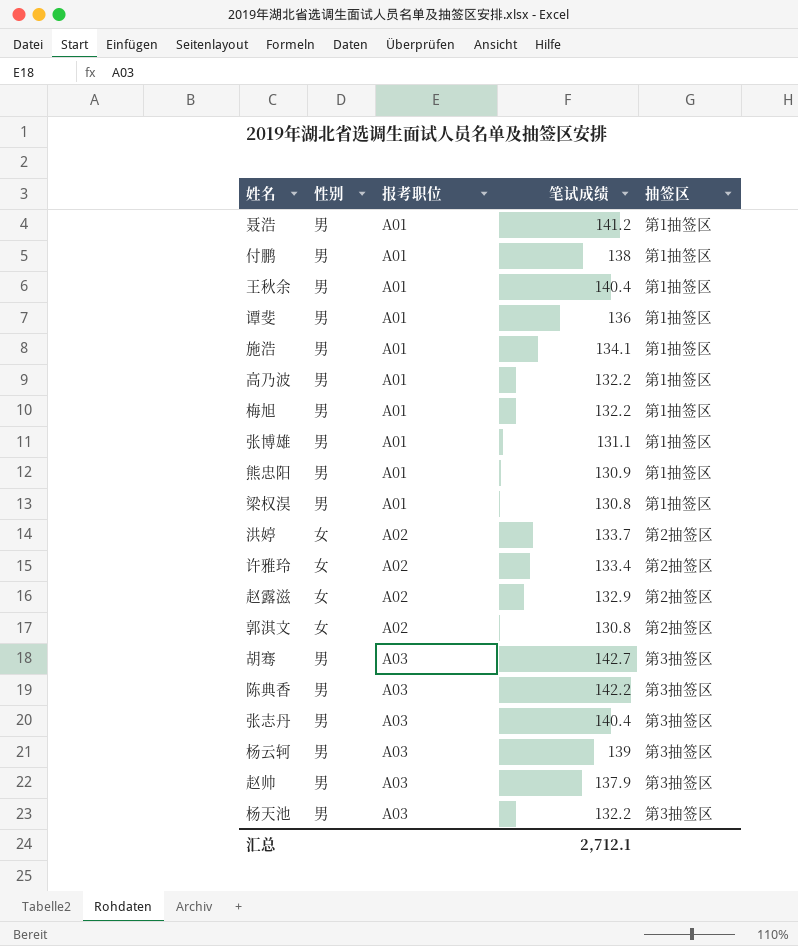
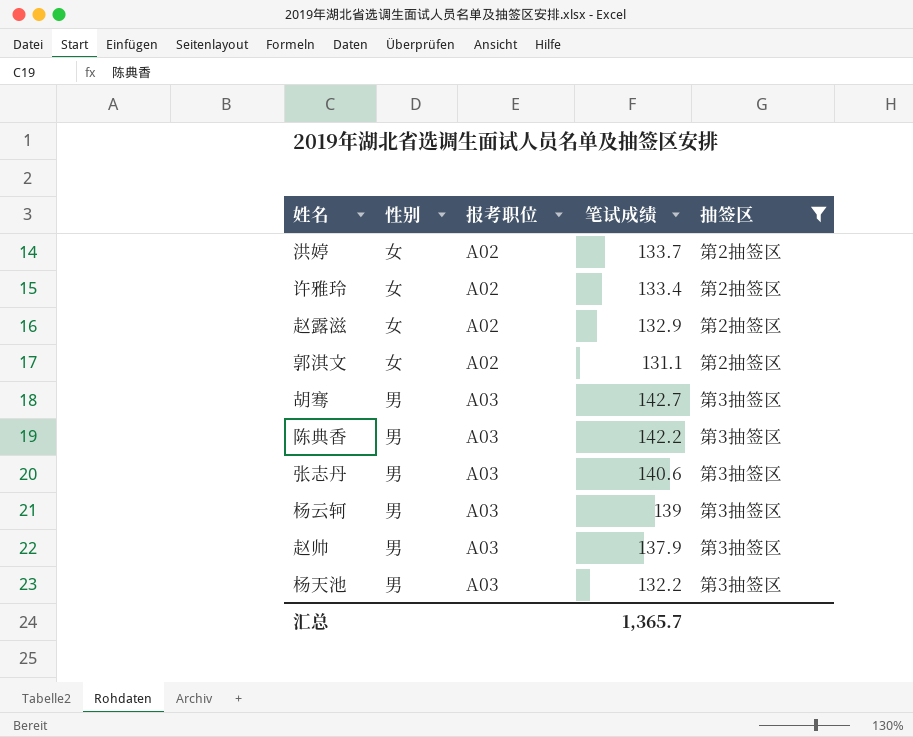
filter: none -> 抽签区 != 第1抽签区
郭淇文 | 笔试成绩: 130.8 -> 131.1
张志丹 | 笔试成绩: 140.4 -> 140.6
汇总 | 笔试成绩: 2,712.1 -> 1,365.7

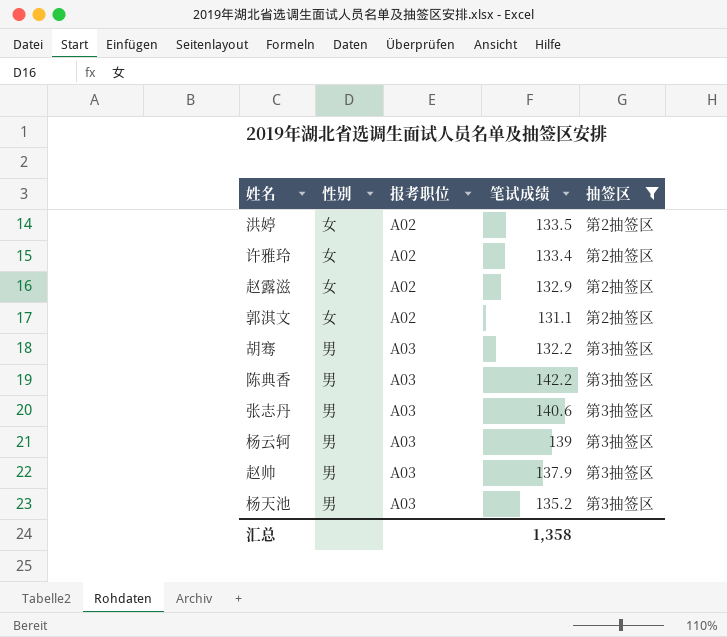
洪婷 | 笔试成绩: 133.7 -> 133.5
胡骞 | 笔试成绩: 142.7 -> 132.2
杨天池 | 笔试成绩: 132.2 -> 135.2
汇总 | 笔试成绩: 1,365.7 -> 1,358

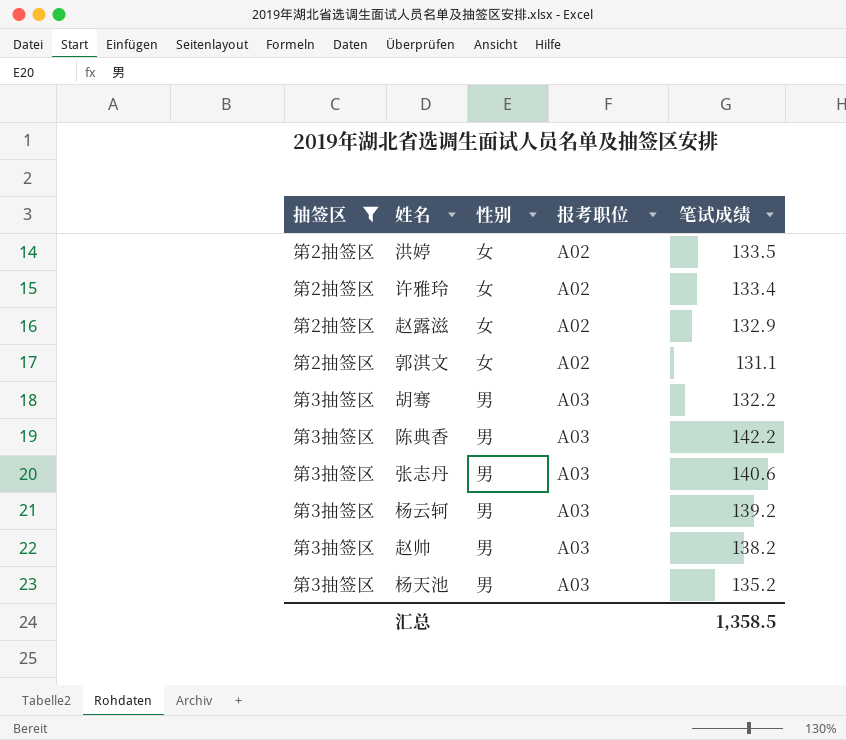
column 抽签区 | position: 5 -> 1
杨云轲 | 笔试成绩: 139 -> 139.2
赵帅 | 笔试成绩: 137.9 -> 138.2
汇总 | 笔试成绩: 1,358 -> 1,358.5

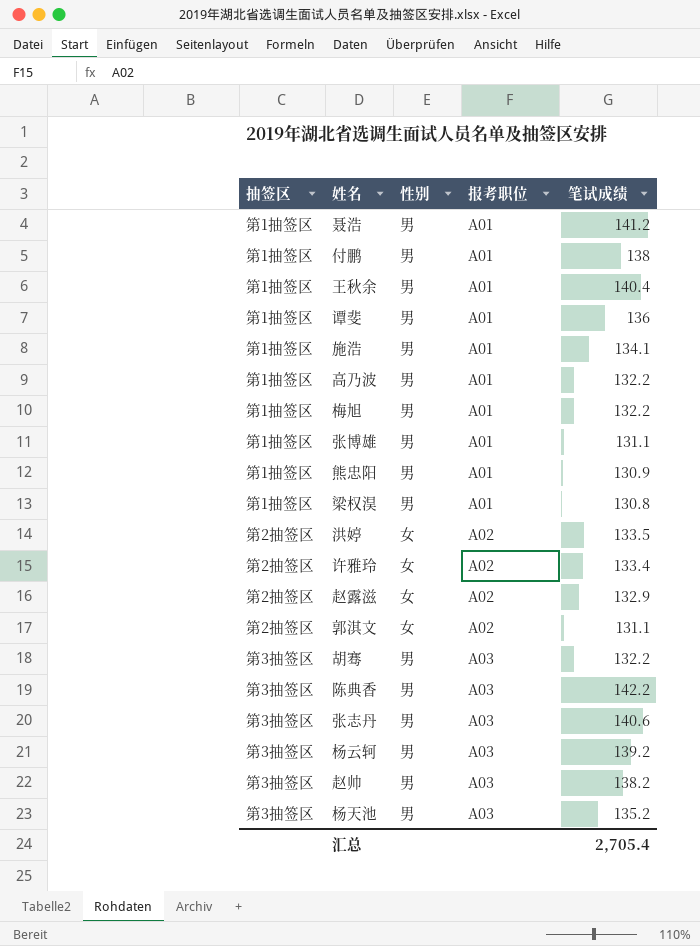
filter: 抽签区 != 第1抽签区 -> none
汇总 | 笔试成绩: 1,358.5 -> 2,705.4

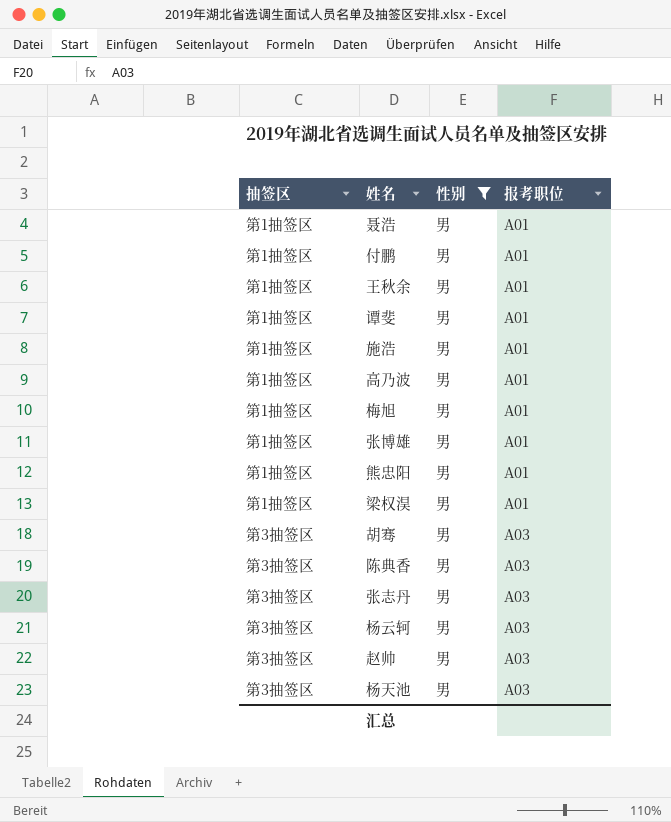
filter: none -> 性别 = 男
column 笔试成绩 | position: 5 -> none

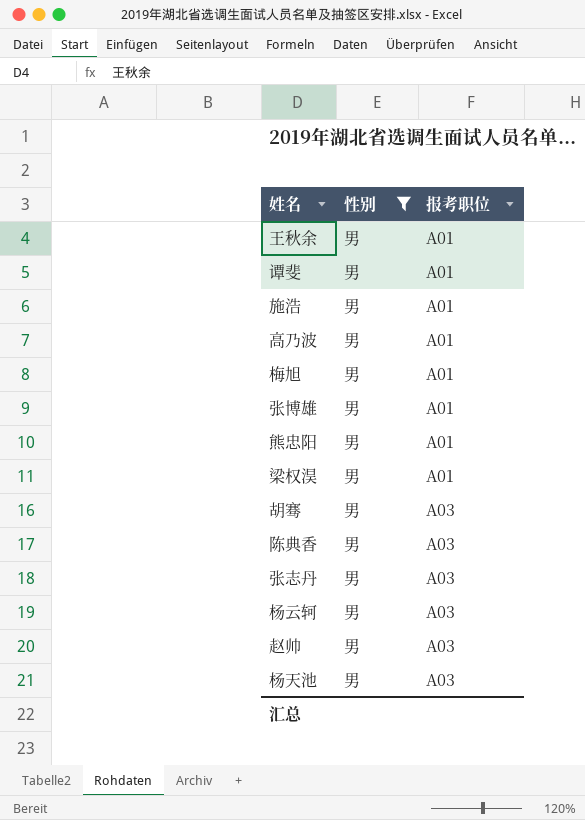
column 抽签区 | position: 1 -> none
row 聂浩: 第1抽签区 | 男 | A01 -> none
row 付鹏: 第1抽签区 | 男 | A01 -> none

